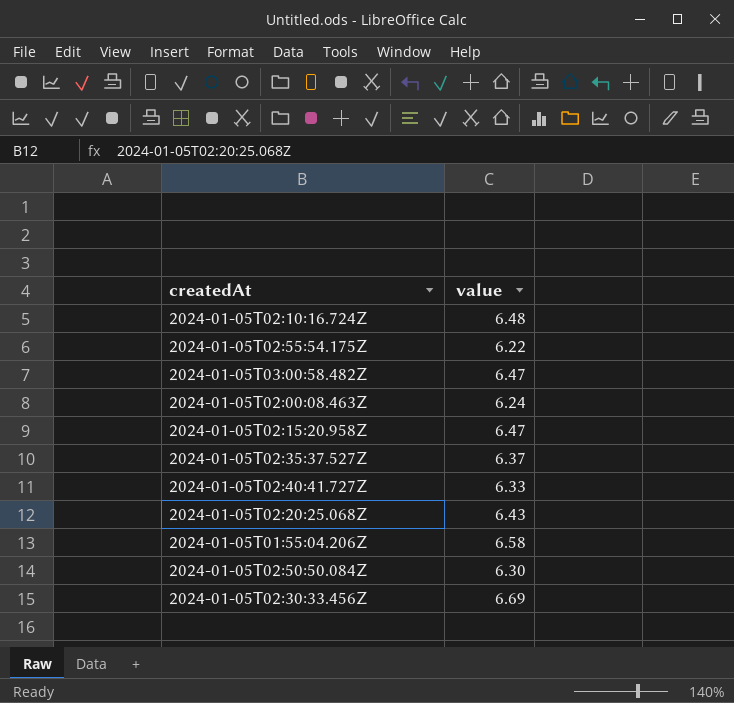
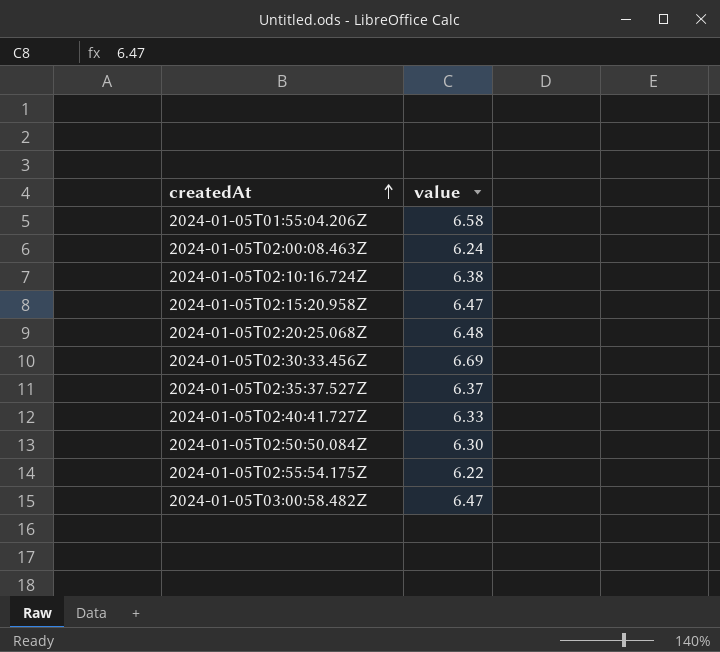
row order: none -> createdAt ascending
2024-01-05T02:10:16.724Z | value: 6.48 -> 6.38
2024-01-05T02:20:25.068Z | value: 6.43 -> 6.48

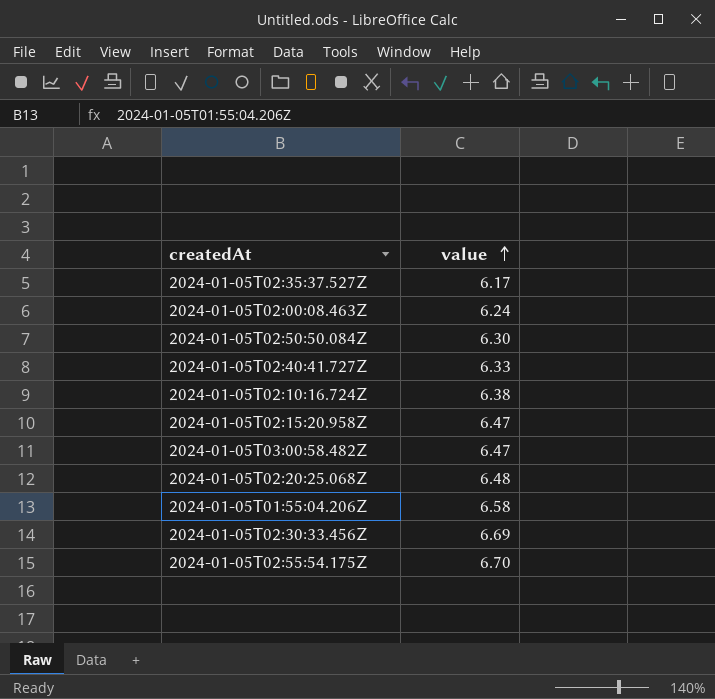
row order: createdAt ascending -> value ascending
2024-01-05T02:35:37.527Z | value: 6.37 -> 6.17
2024-01-05T02:55:54.175Z | value: 6.22 -> 6.70

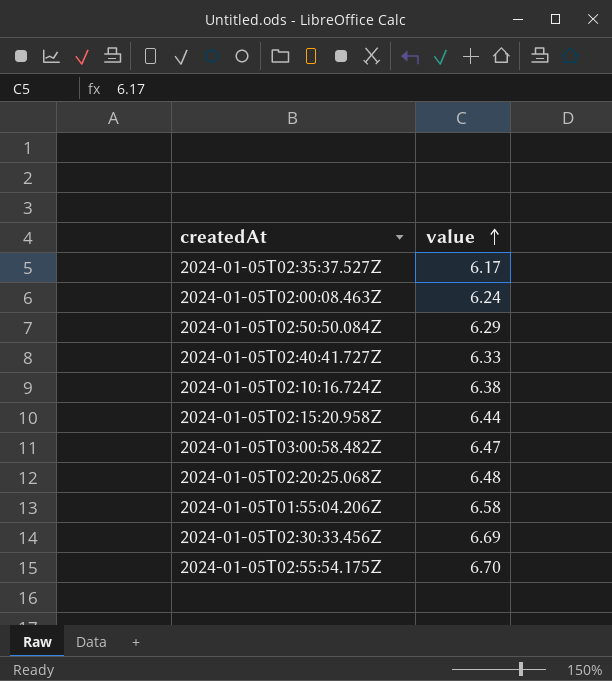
2024-01-05T02:50:50.084Z | value: 6.30 -> 6.29
2024-01-05T02:15:20.958Z | value: 6.47 -> 6.44

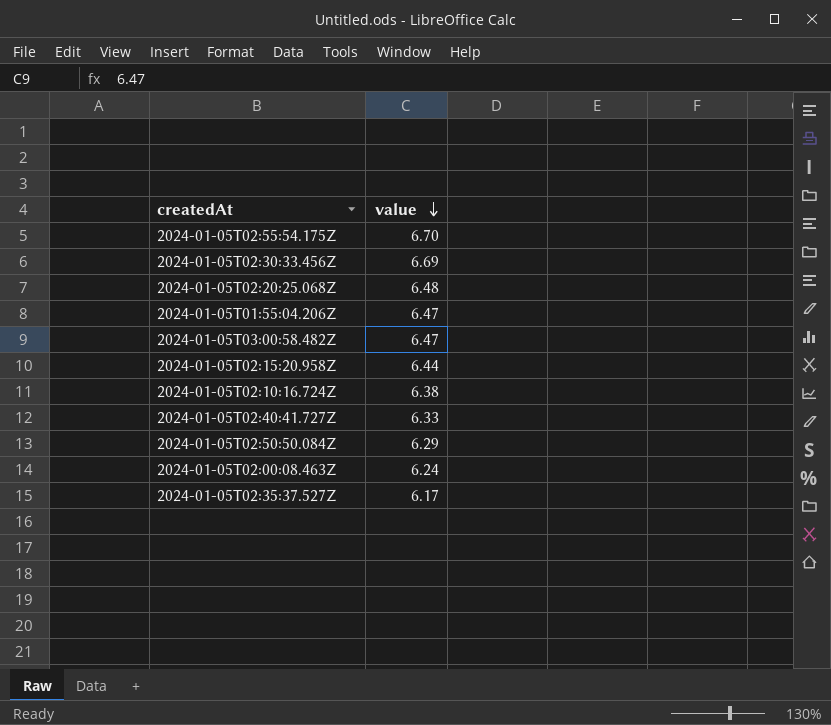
row order: value ascending -> value descending
2024-01-05T01:55:04.206Z | value: 6.58 -> 6.47

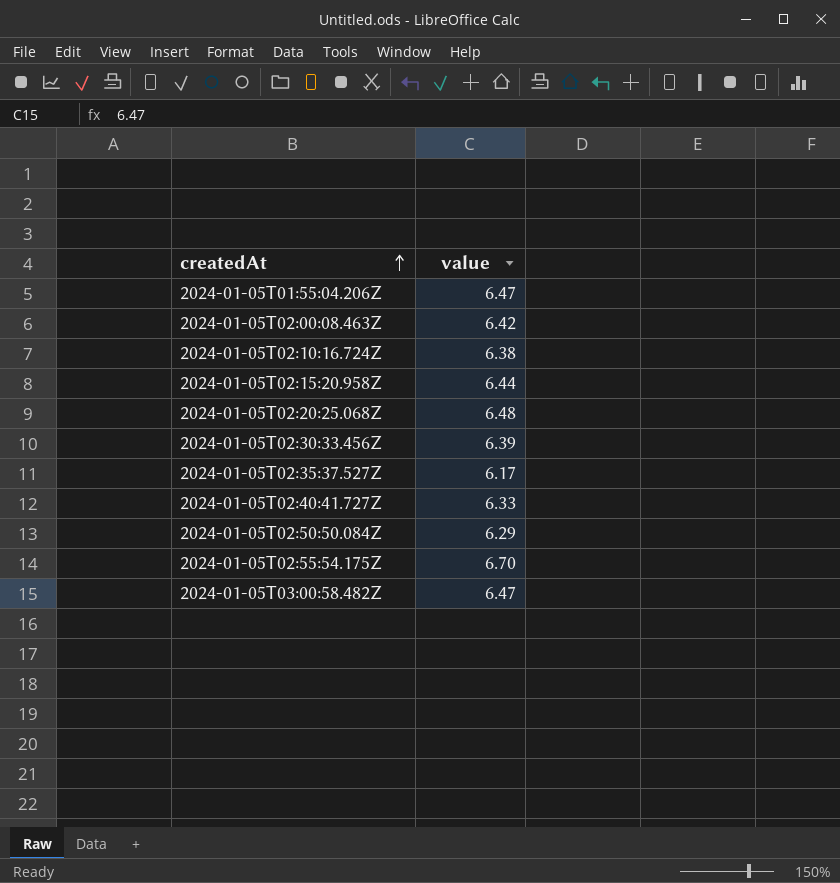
row order: value descending -> createdAt ascending
2024-01-05T02:00:08.463Z | value: 6.24 -> 6.42
2024-01-05T02:30:33.456Z | value: 6.69 -> 6.39

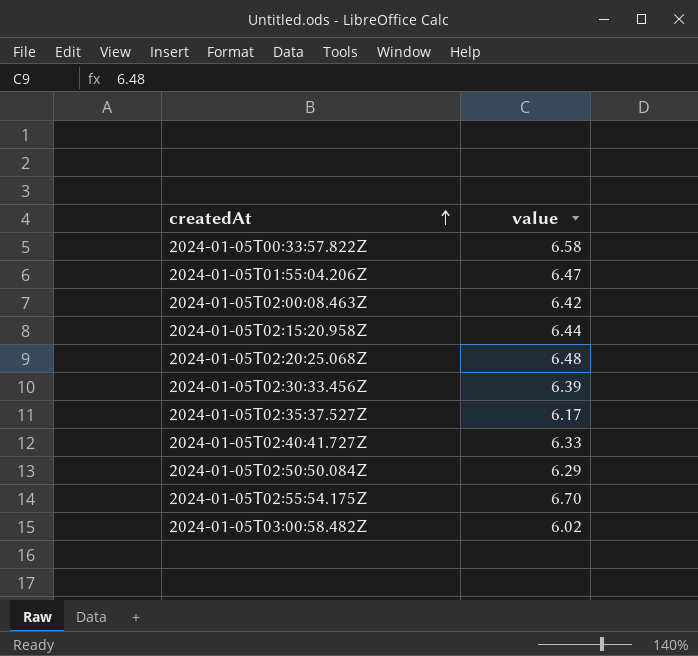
row 2024-01-05T02:10:16.724Z: 6.38 -> none
row 2024-01-05T00:33:57.822Z: none -> 6.58
2024-01-05T03:00:58.482Z | value: 6.47 -> 6.02

